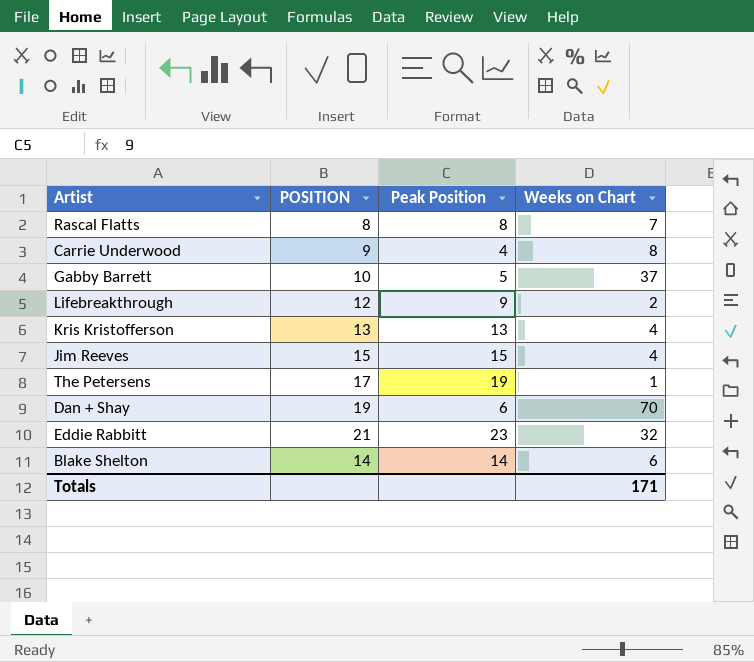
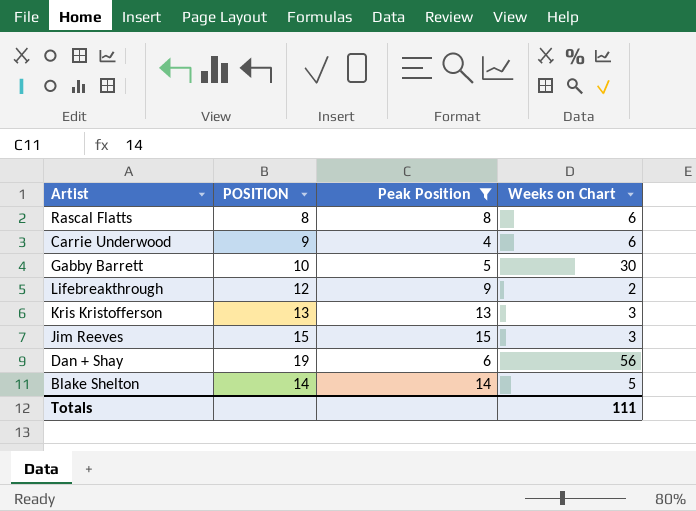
filter: none -> Peak Position <= 15
Rascal Flatts | Weeks on Chart: 7 -> 6
Carrie Underwood | Weeks on Chart: 8 -> 6
Gabby Barrett | Weeks on Chart: 37 -> 30
Kris Kristofferson | Weeks on Chart: 4 -> 3
Jim Reeves | Weeks on Chart: 4 -> 3
Dan + Shay | Weeks on Chart: 70 -> 56
Blake Shelton | Weeks on Chart: 6 -> 5
Totals | Weeks on Chart: 171 -> 111

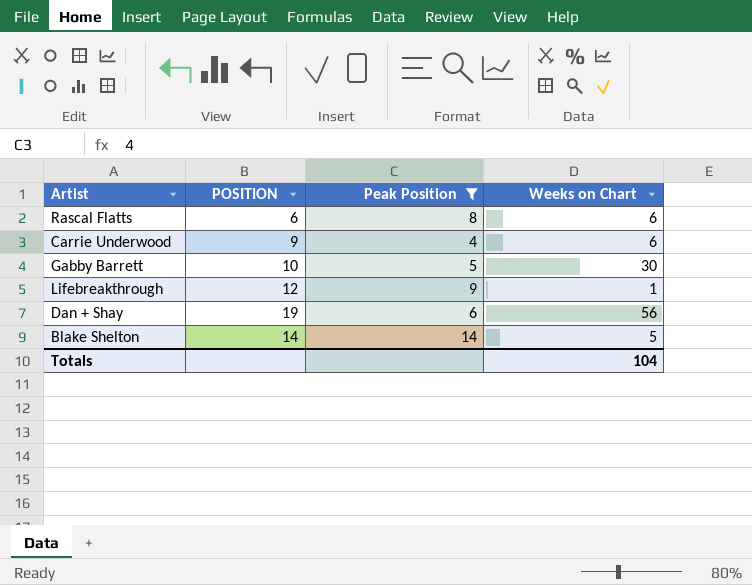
row Kris Kristofferson: 13 | 13 | 3 -> none
row Jim Reeves: 15 | 15 | 3 -> none
Rascal Flatts | POSITION: 8 -> 6
Lifebreakthrough | Weeks on Chart: 2 -> 1
Totals | Weeks on Chart: 111 -> 104

